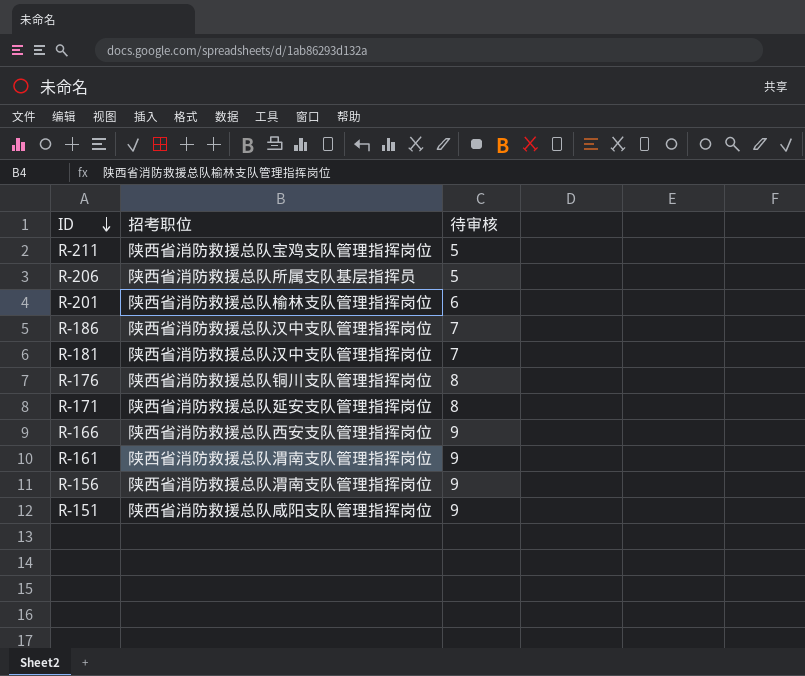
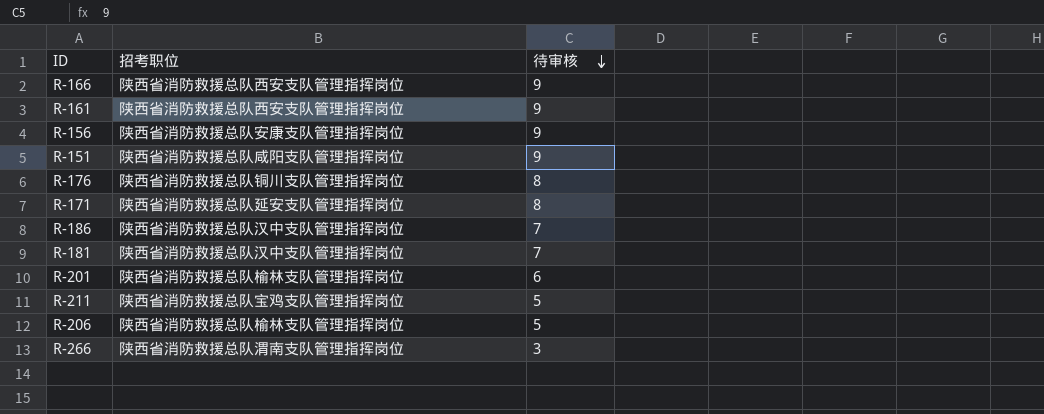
row order: ID descending -> 待审核 descending
R-161 | 招考职位: 陕西省消防救援总队渭南支队管理指挥岗位 -> 陕西省消防救援总队西安支队管理指挥岗位
R-156 | 招考职位: 陕西省消防救援总队渭南支队管理指挥岗位 -> 陕西省消防救援总队安康支队管理指挥岗位
R-206 | 招考职位: 陕西省消防救援总队所属支队基层指挥员 -> 陕西省消防救援总队榆林支队管理指挥岗位
row R-266: none -> 陕西省消防救援总队渭南支队管理指挥岗位 | 3

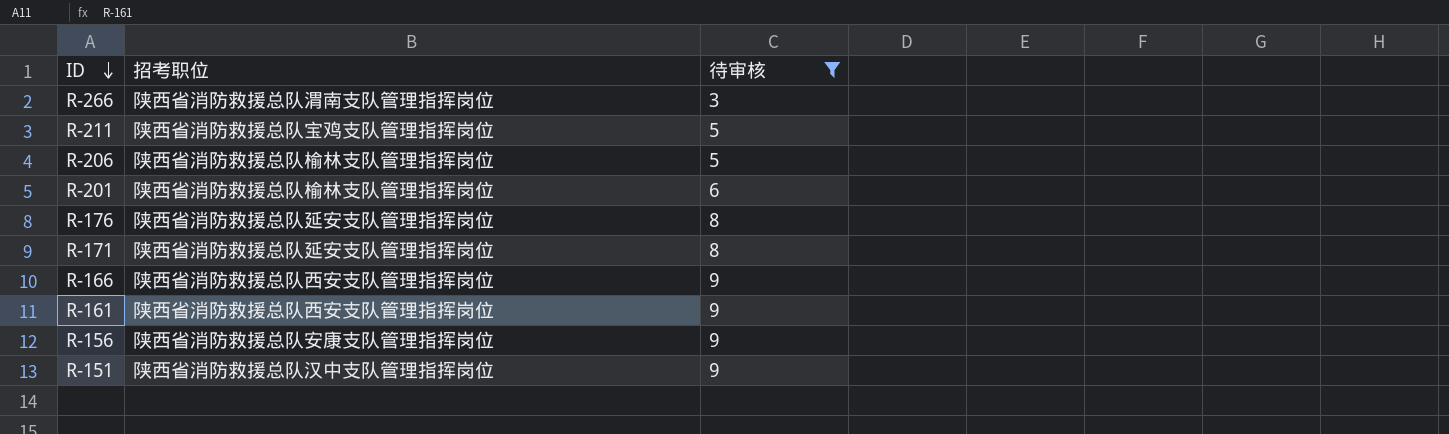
filter: none -> 待审核 != 7
row order: 待审核 descending -> ID descending
R-176 | 招考职位: 陕西省消防救援总队铜川支队管理指挥岗位 -> 陕西省消防救援总队延安支队管理指挥岗位
R-151 | 招考职位: 陕西省消防救援总队咸阳支队管理指挥岗位 -> 陕西省消防救援总队汉中支队管理指挥岗位

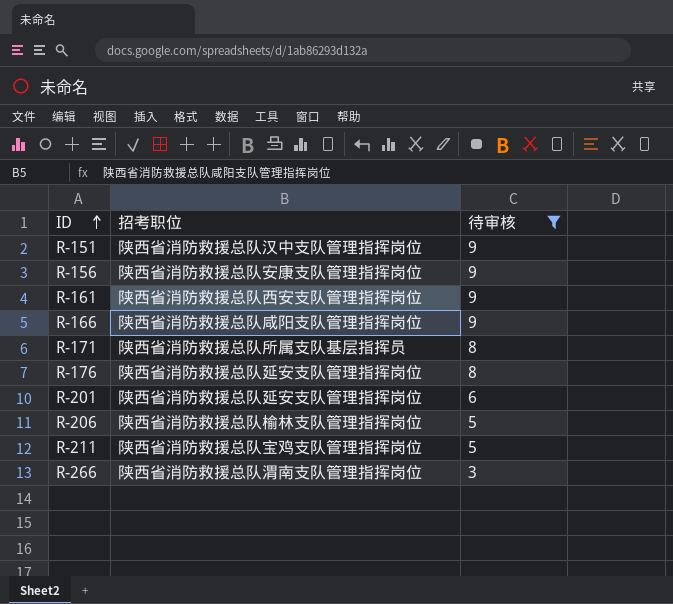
row order: ID descending -> ID ascending
R-166 | 招考职位: 陕西省消防救援总队西安支队管理指挥岗位 -> 陕西省消防救援总队咸阳支队管理指挥岗位
R-171 | 招考职位: 陕西省消防救援总队延安支队管理指挥岗位 -> 陕西省消防救援总队所属支队基层指挥员
R-201 | 招考职位: 陕西省消防救援总队榆林支队管理指挥岗位 -> 陕西省消防救援总队延安支队管理指挥岗位

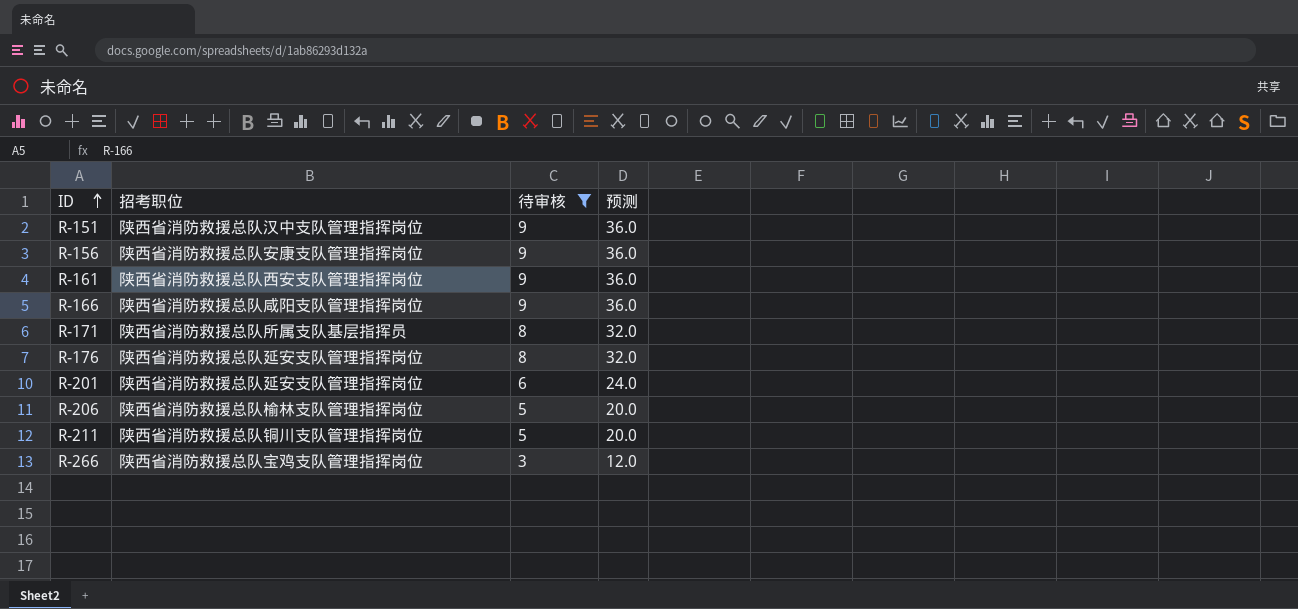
column 预测 | formula: none -> [待审核] * 4
R-211 | 招考职位: 陕西省消防救援总队宝鸡支队管理指挥岗位 -> 陕西省消防救援总队铜川支队管理指挥岗位
R-266 | 招考职位: 陕西省消防救援总队渭南支队管理指挥岗位 -> 陕西省消防救援总队宝鸡支队管理指挥岗位

